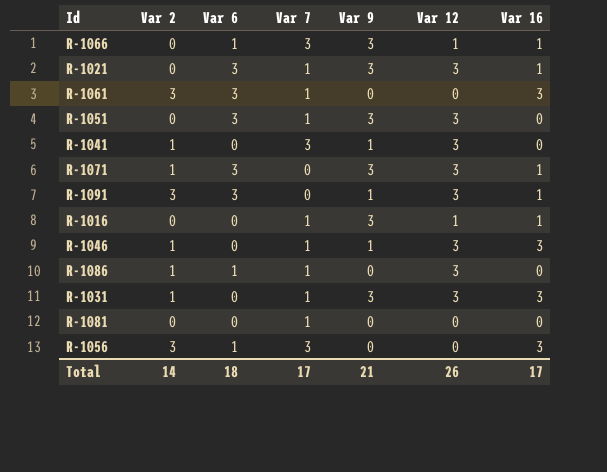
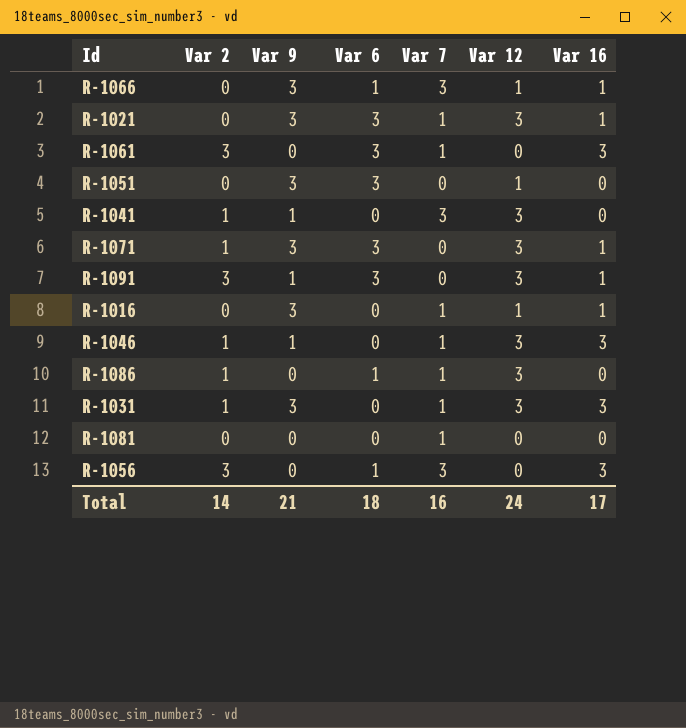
column Var 9 | position: 5 -> 3
R-1051 | Var 7: 1 -> 0
R-1051 | Var 12: 3 -> 1
Total | Var 7: 17 -> 16
Total | Var 12: 26 -> 24

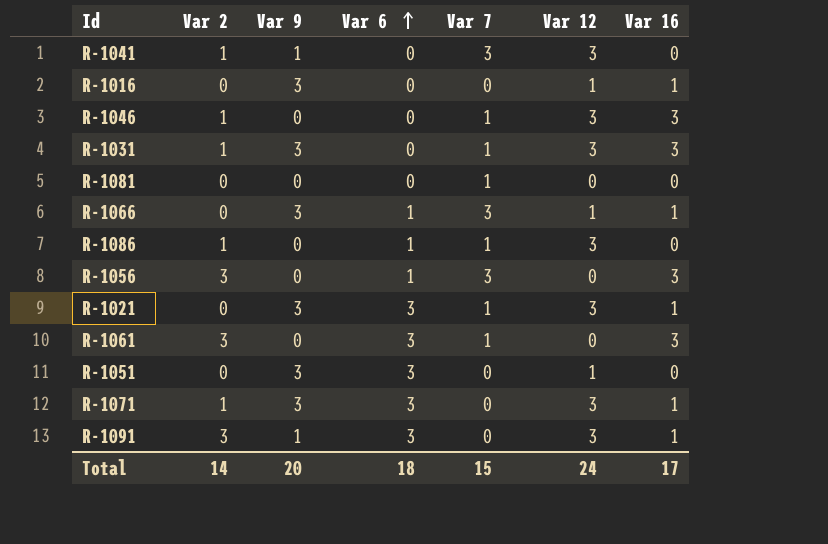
row order: none -> Var 6 ascending
R-1016 | Var 7: 1 -> 0
R-1046 | Var 9: 1 -> 0
Total | Var 9: 21 -> 20
Total | Var 7: 16 -> 15

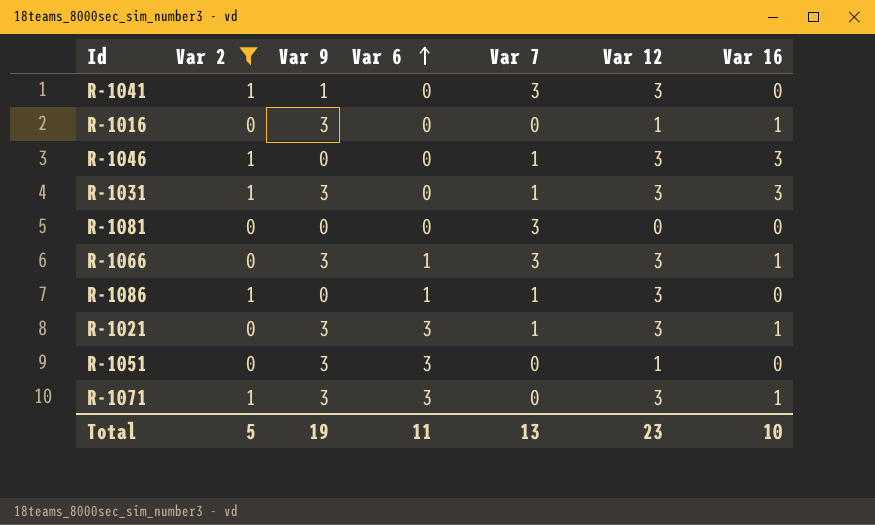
filter: none -> Var 2 != 3
R-1081 | Var 7: 1 -> 3
R-1066 | Var 12: 1 -> 3
Total | Var 2: 14 -> 5
Total | Var 9: 20 -> 19
Total | Var 6: 18 -> 11
Total | Var 7: 15 -> 13
Total | Var 12: 24 -> 23
Total | Var 16: 17 -> 10

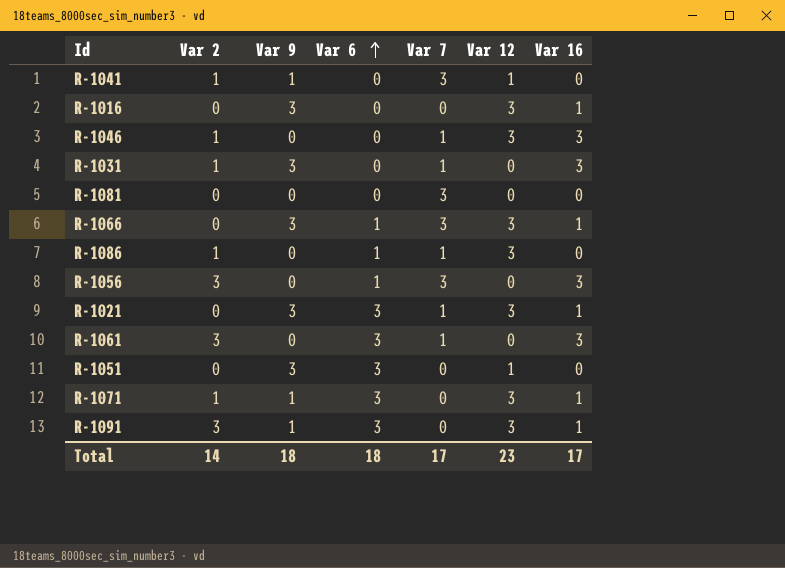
filter: Var 2 != 3 -> none
R-1041 | Var 12: 3 -> 1
R-1016 | Var 12: 1 -> 3
R-1031 | Var 12: 3 -> 0
R-1071 | Var 9: 3 -> 1
Total | Var 2: 5 -> 14
Total | Var 9: 19 -> 18
Total | Var 6: 11 -> 18
Total | Var 7: 13 -> 17
Total | Var 16: 10 -> 17

